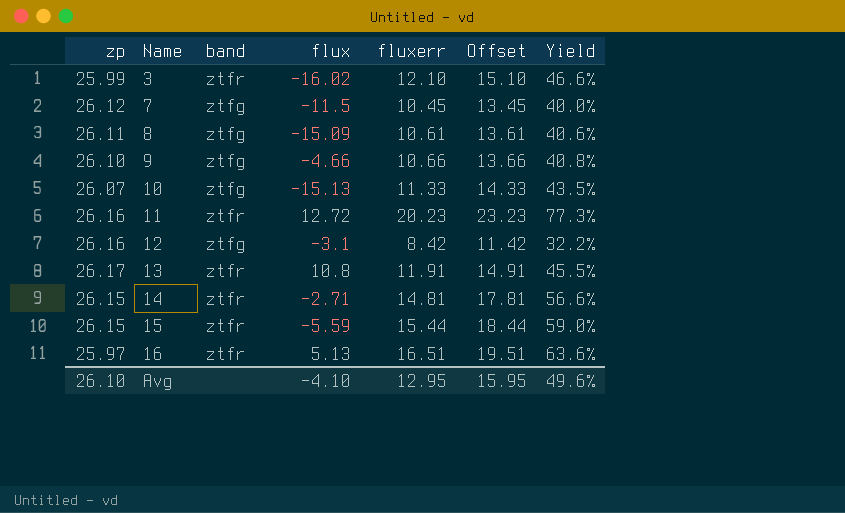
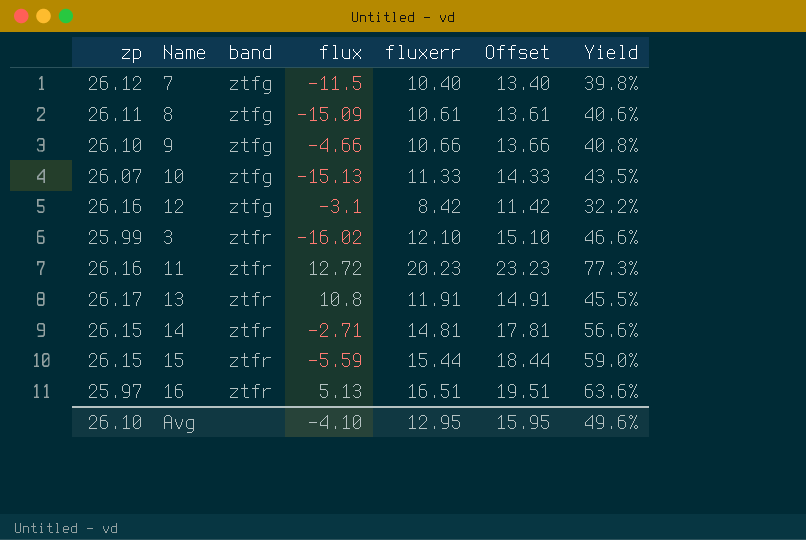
row order: Name ascending -> band ascending
7 | fluxerr: 10.45 -> 10.40
7 | Offset: 13.45 -> 13.40
7 | Yield: 40.0% -> 39.8%

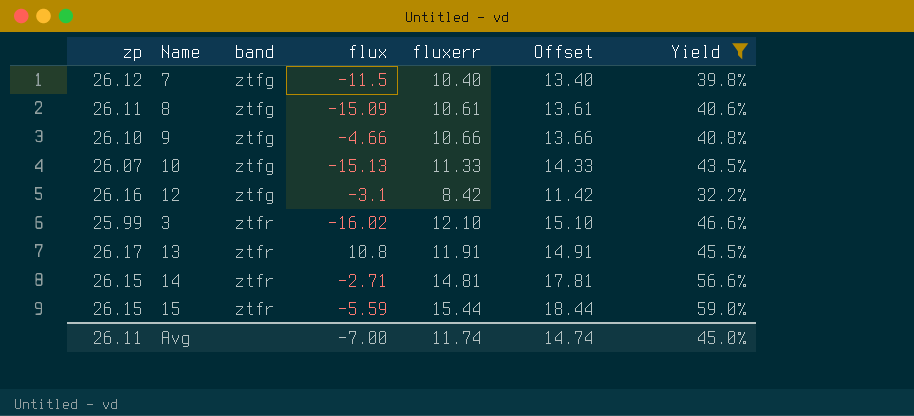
filter: none -> Yield <= 59.0%
Avg | zp: 26.10 -> 26.11
Avg | flux: -4.10 -> -7.00
Avg | fluxerr: 12.95 -> 11.74
Avg | Offset: 15.95 -> 14.74
Avg | Yield: 49.6% -> 45.0%

